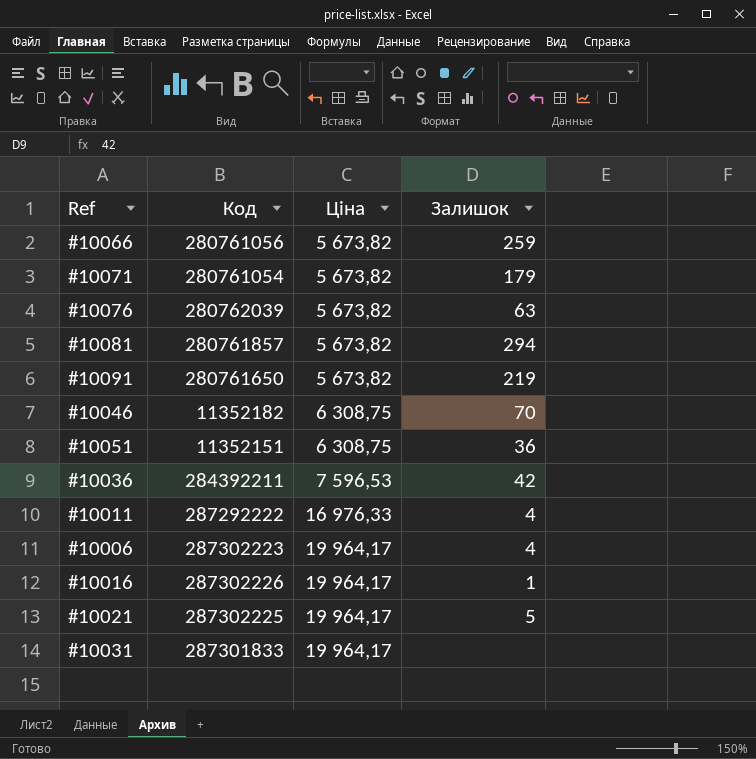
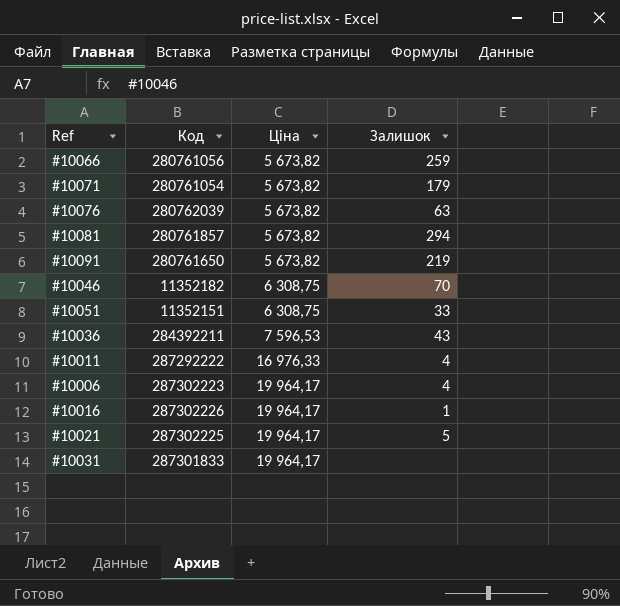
#10051 | Залишок: 36 -> 33
#10036 | Залишок: 42 -> 43

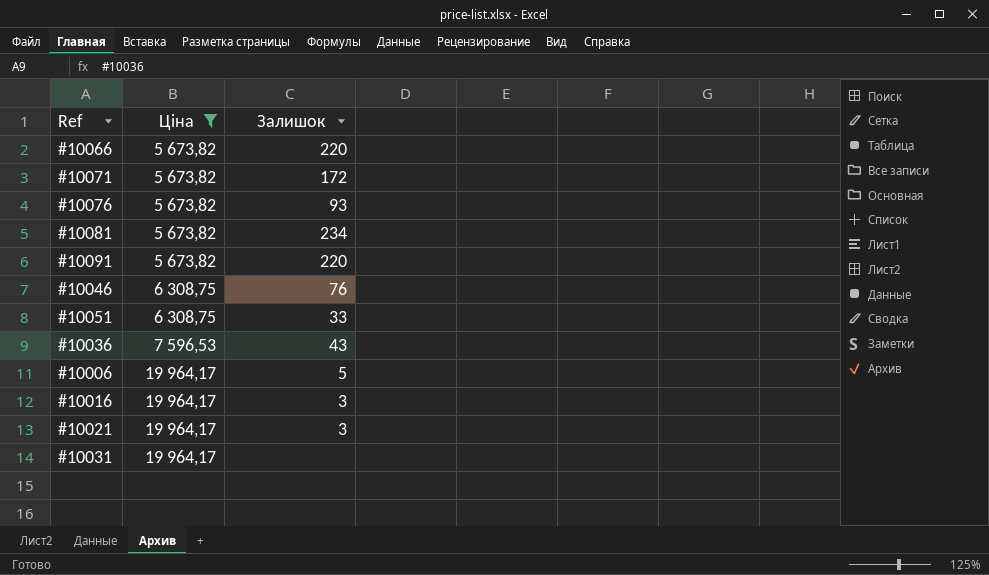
filter: none -> Ціна != 16 976,33
column Код | position: 2 -> none
#10066 | Залишок: 259 -> 220
#10071 | Залишок: 179 -> 172
#10076 | Залишок: 63 -> 93
#10081 | Залишок: 294 -> 234
#10091 | Залишок: 219 -> 220
#10046 | Залишок: 70 -> 76
#10006 | Залишок: 4 -> 5
#10016 | Залишок: 1 -> 3
#10021 | Залишок: 5 -> 3

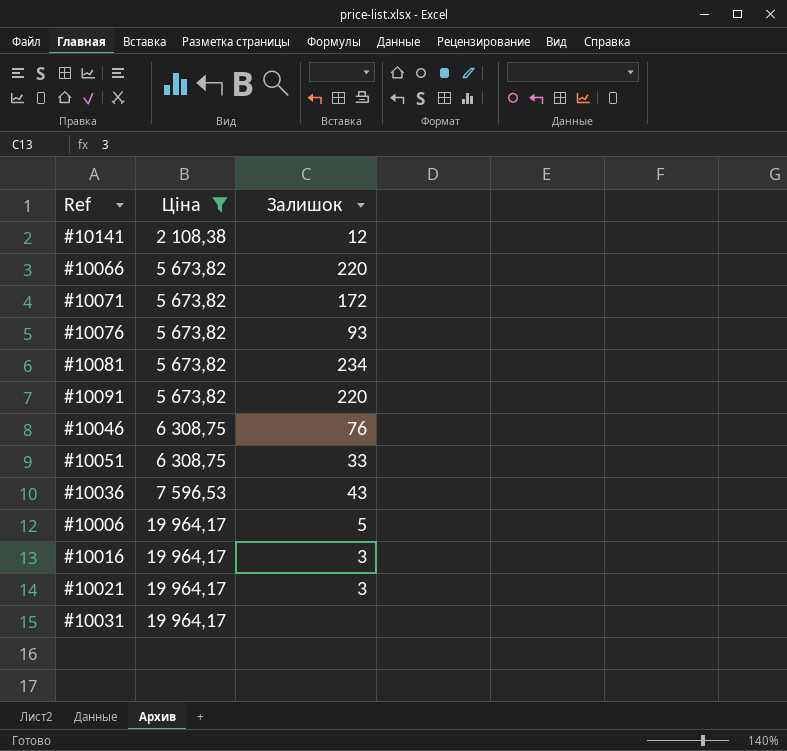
row #10141: none -> 2 108,38 | 12

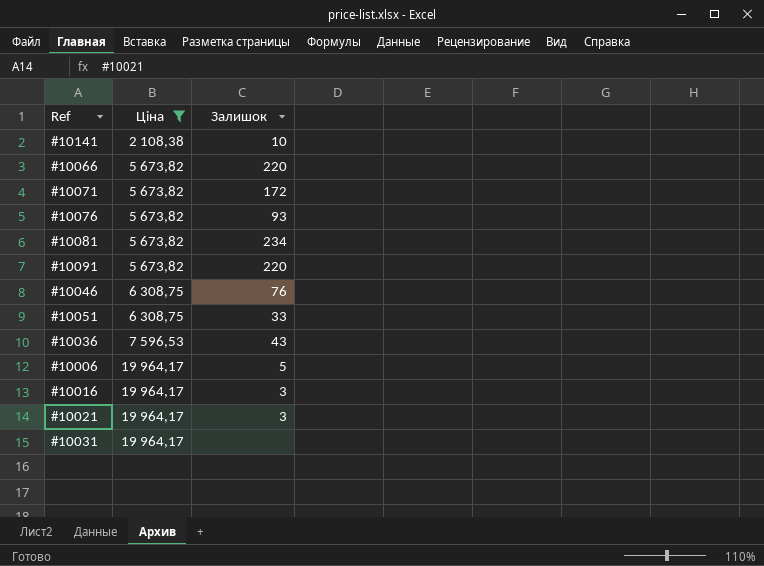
#10141 | Залишок: 12 -> 10

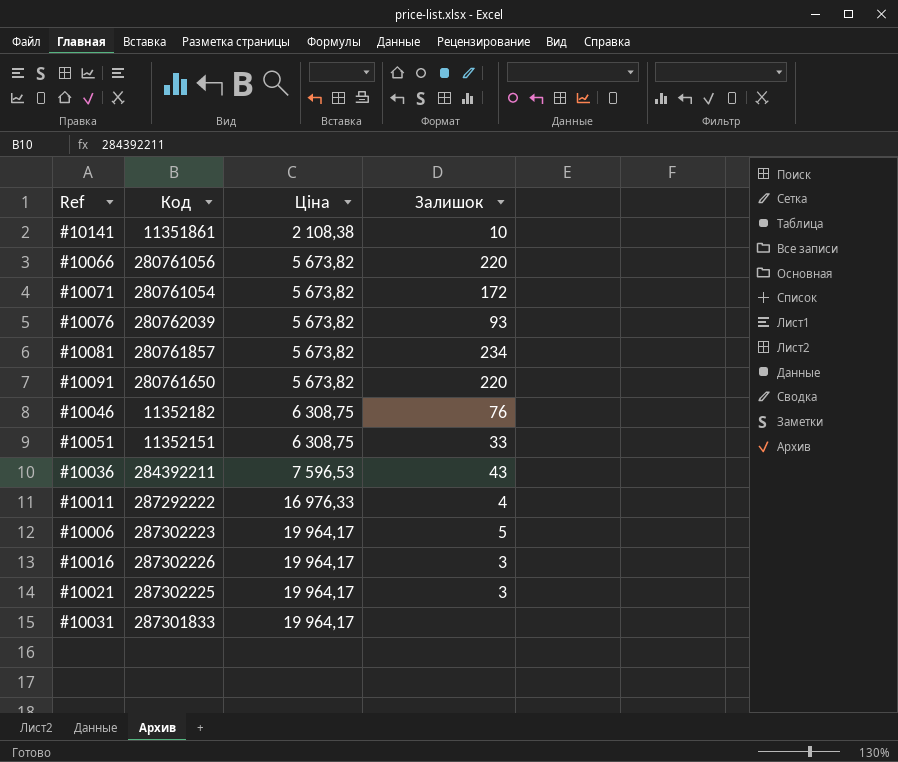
filter: Ціна != 16 976,33 -> none
column Код | position: none -> 2

